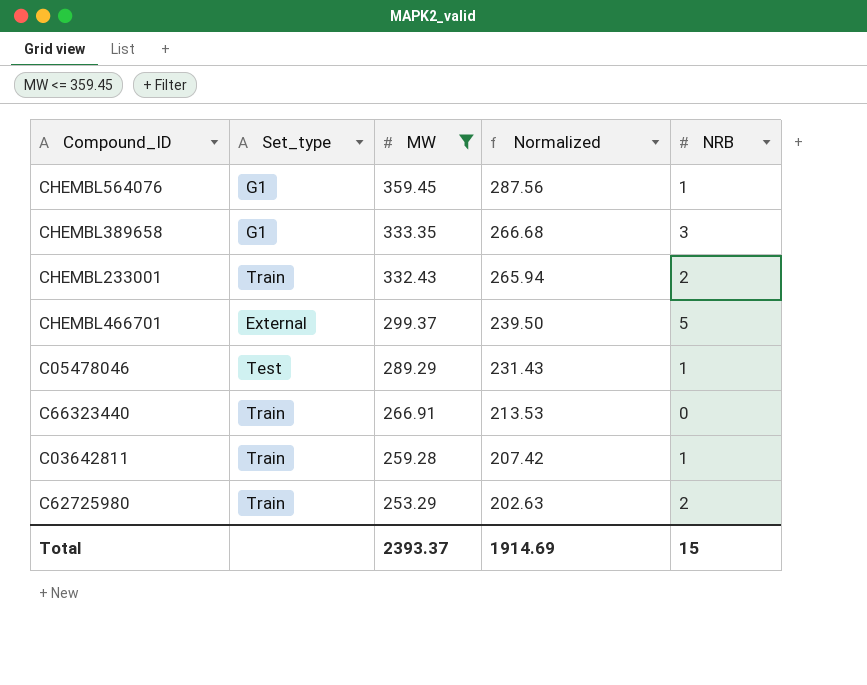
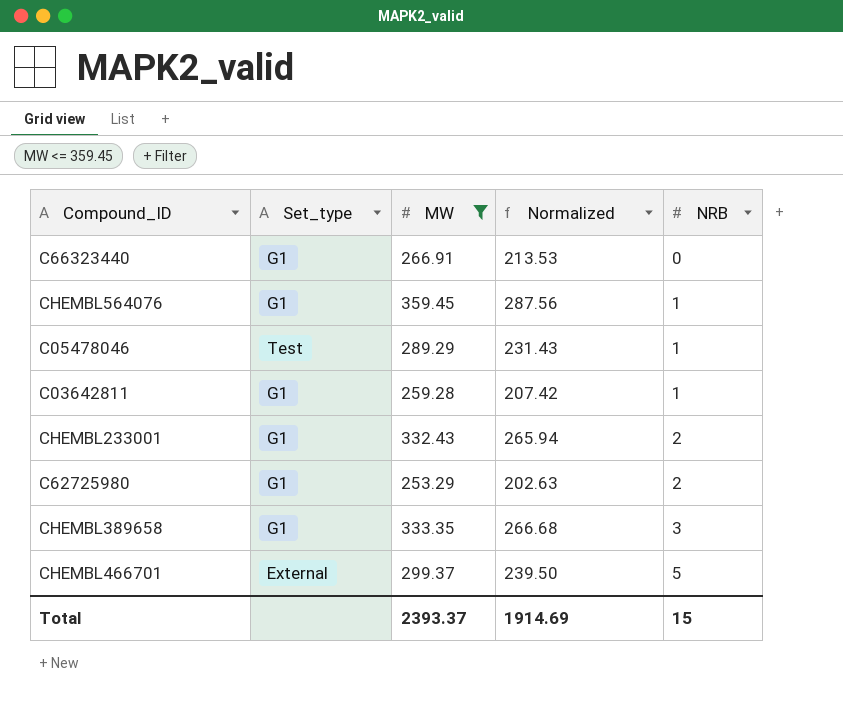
row order: MW descending -> NRB ascending
C66323440 | Set_type: Train -> G1
C03642811 | Set_type: Train -> G1
CHEMBL233001 | Set_type: Train -> G1
C62725980 | Set_type: Train -> G1

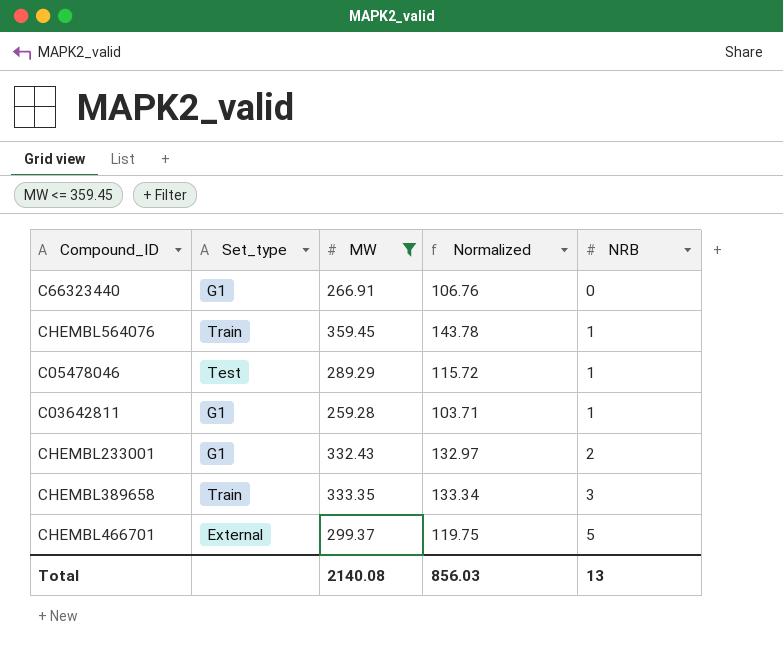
column Normalized | formula: [MW] * 0.8 -> [MW] * 0.4
row C62725980: G1 | 253.29 | 202.63 | 2 -> none
CHEMBL564076 | Set_type: G1 -> Train
CHEMBL389658 | Set_type: G1 -> Train
Total | MW: 2393.37 -> 2140.08
Total | Normalized: 1914.69 -> 856.03
Total | NRB: 15 -> 13

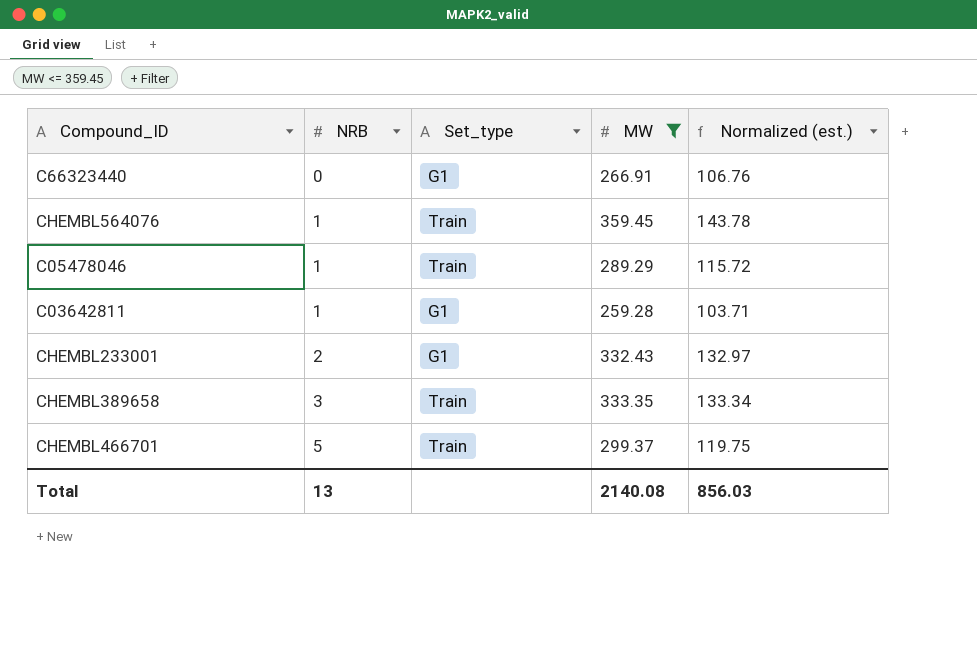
column NRB | position: 5 -> 2
column name: Normalized -> Normalized (est.)
C05478046 | Set_type: Test -> Train
CHEMBL466701 | Set_type: External -> Train

